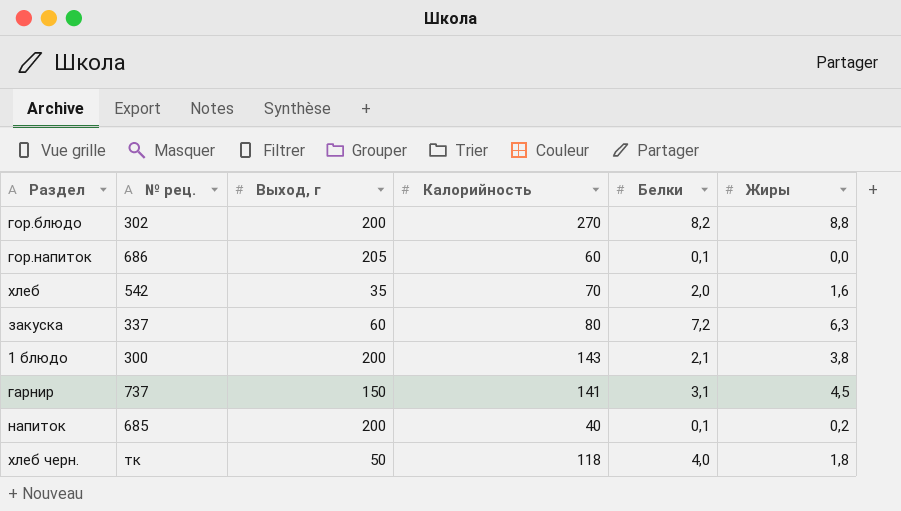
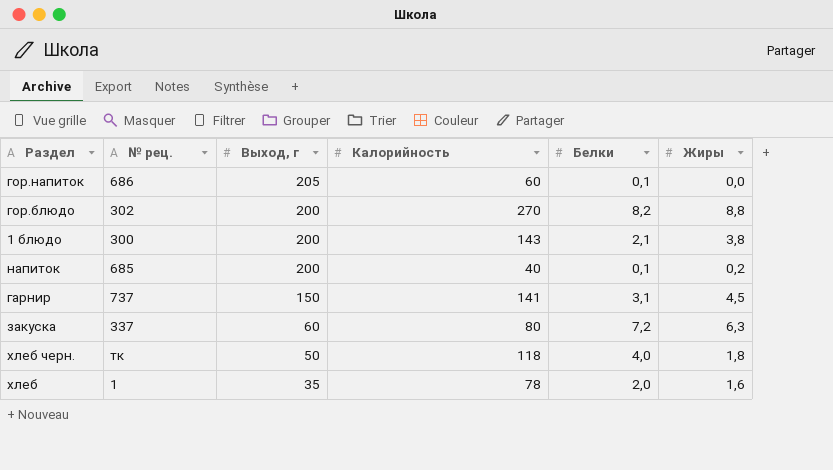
row order: none -> Выход, г descending
хлеб | № рец.: 542 -> 1
хлеб | Калорийность: 70 -> 78

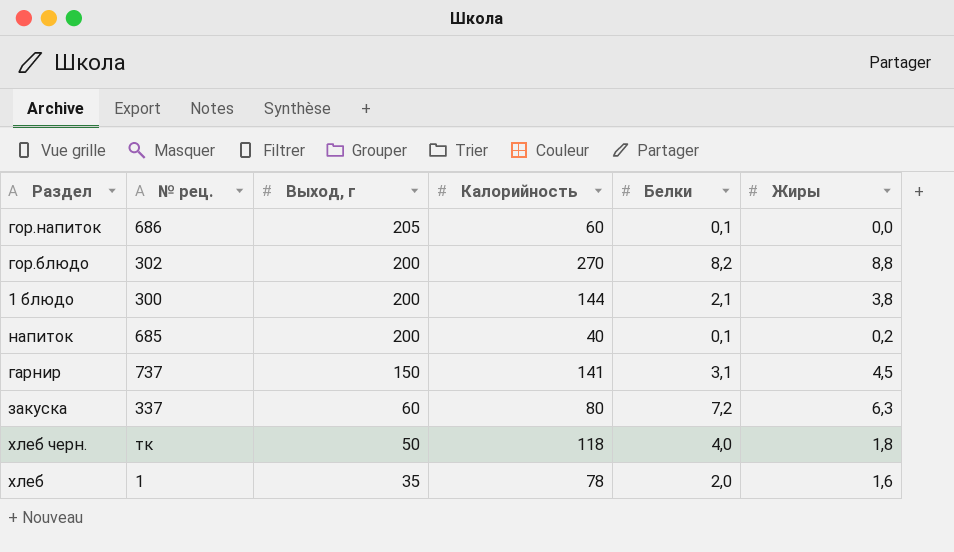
1 блюдо | Калорийность: 143 -> 144

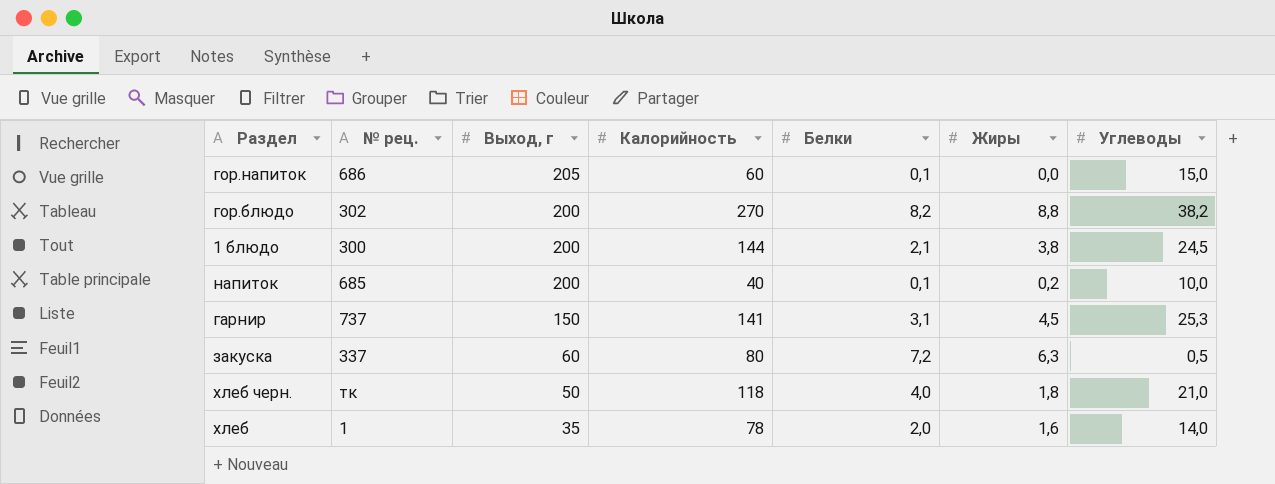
column Углеводы | position: none -> 7

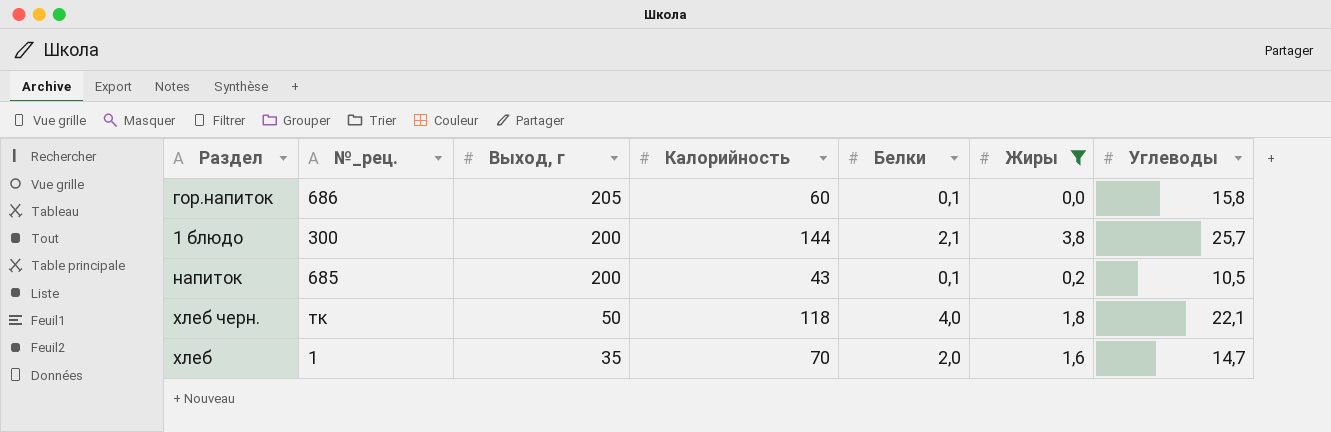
filter: none -> Жиры <= 3,8
column name: № рец. -> №_рец.
гор.напиток | Углеводы: 15,0 -> 15,8
1 блюдо | Углеводы: 24,5 -> 25,7
напиток | Калорийность: 40 -> 43
напиток | Углеводы: 10,0 -> 10,5
хлеб черн. | Углеводы: 21,0 -> 22,1
хлеб | Калорийность: 78 -> 70
хлеб | Углеводы: 14,0 -> 14,7

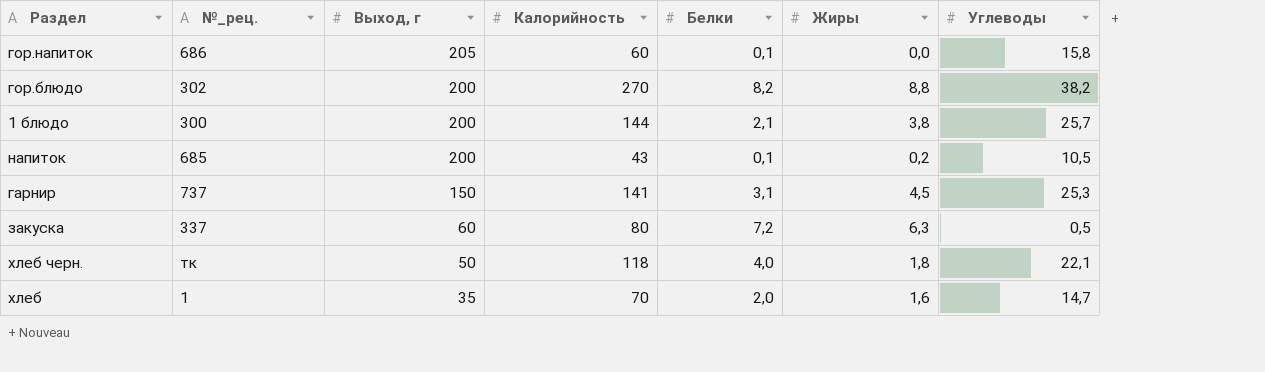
filter: Жиры <= 3,8 -> none

